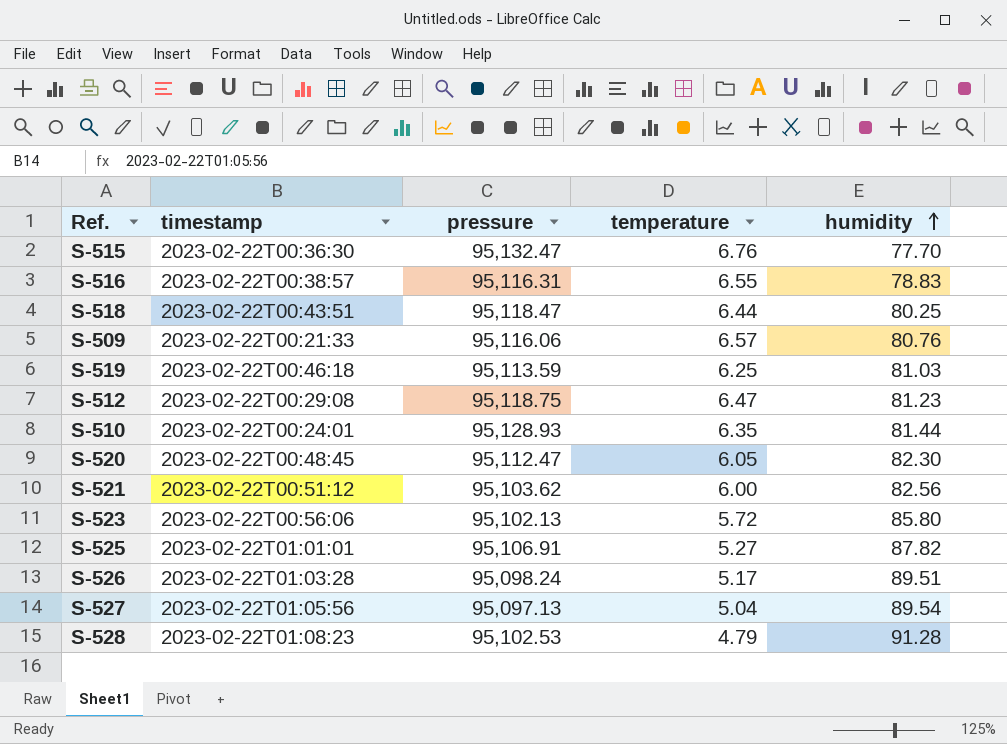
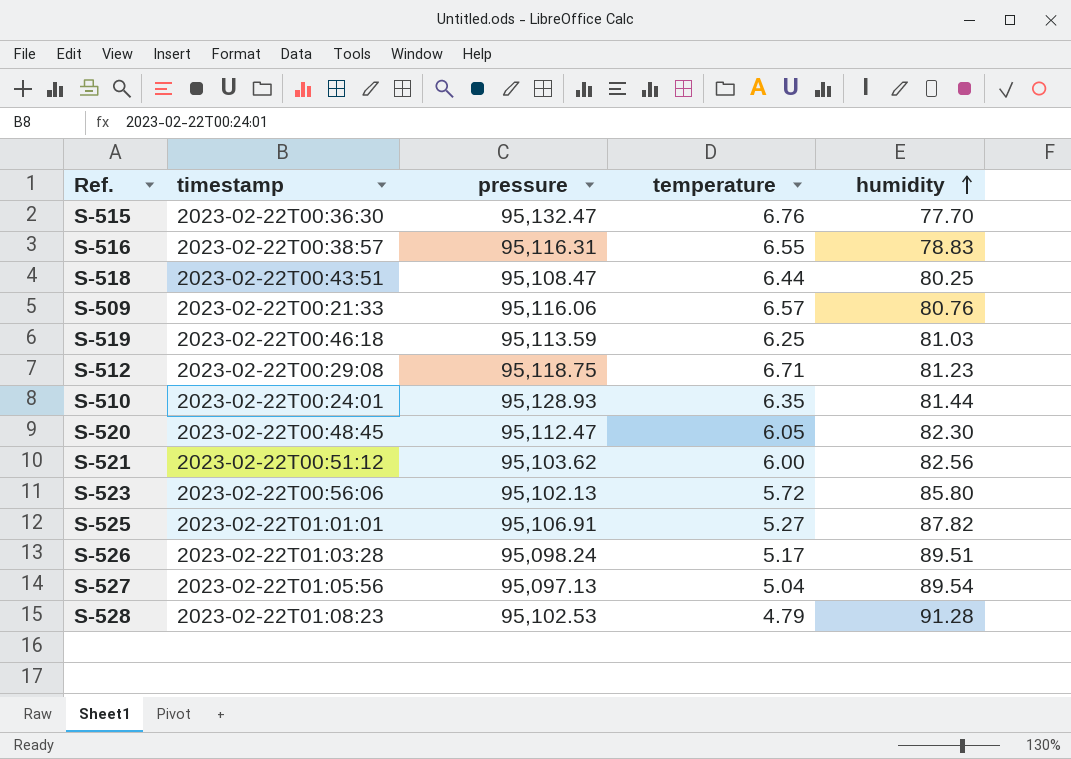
S-518 | pressure: 95,118.47 -> 95,108.47
S-512 | temperature: 6.47 -> 6.71

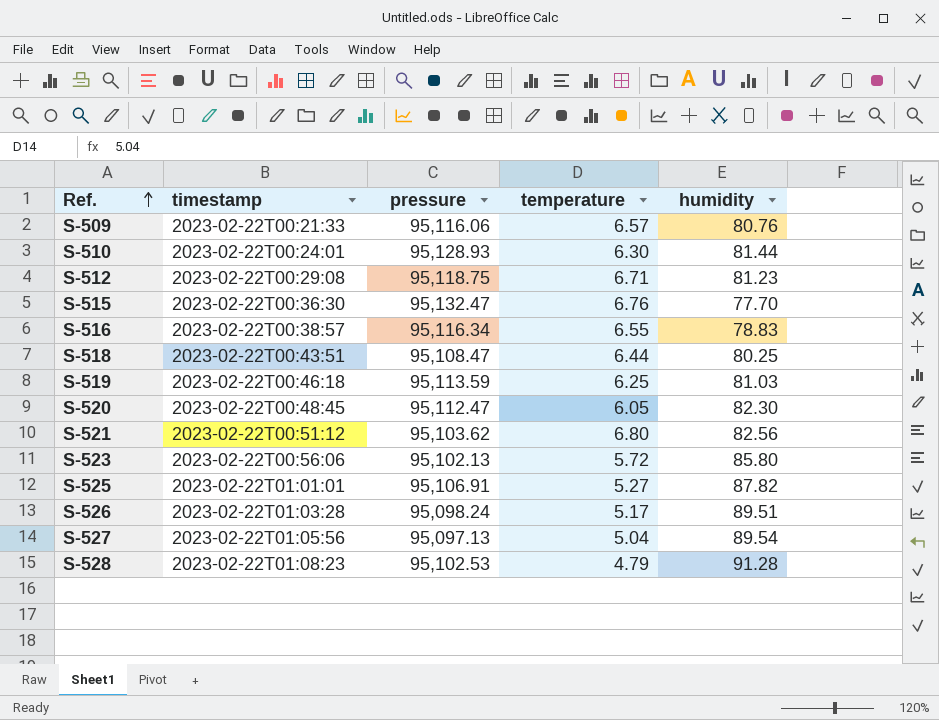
row order: humidity ascending -> Ref. ascending
S-510 | temperature: 6.35 -> 6.30
S-516 | pressure: 95,116.31 -> 95,116.34
S-521 | temperature: 6.00 -> 6.80

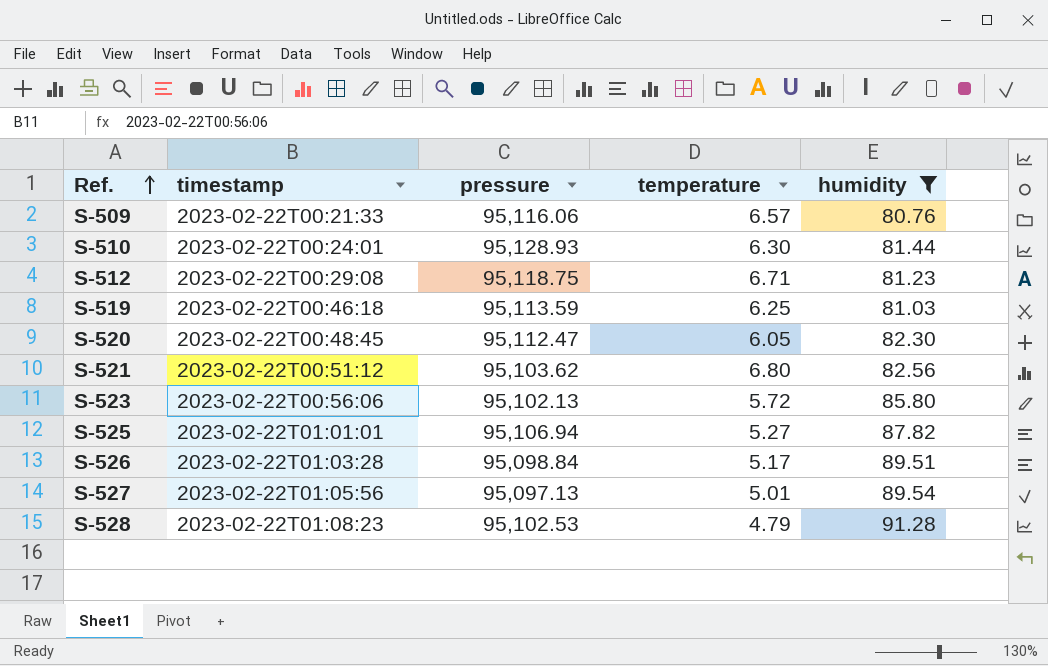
filter: none -> humidity >= 80.76
S-525 | pressure: 95,106.91 -> 95,106.94
S-526 | pressure: 95,098.24 -> 95,098.84
S-527 | temperature: 5.04 -> 5.01

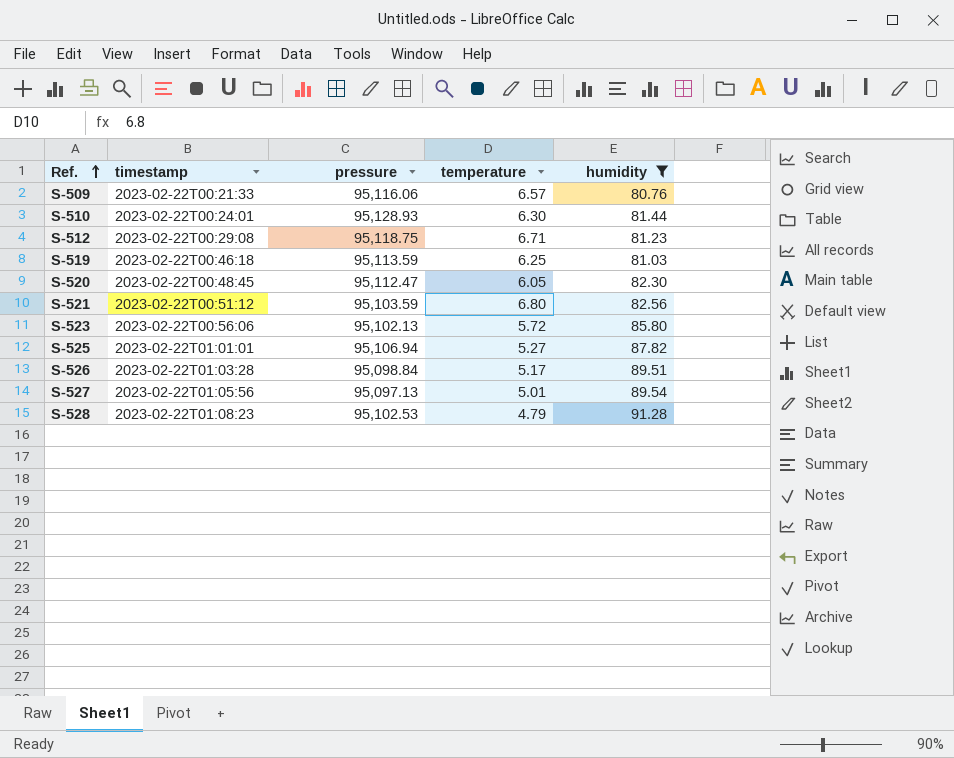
S-521 | pressure: 95,103.62 -> 95,103.59

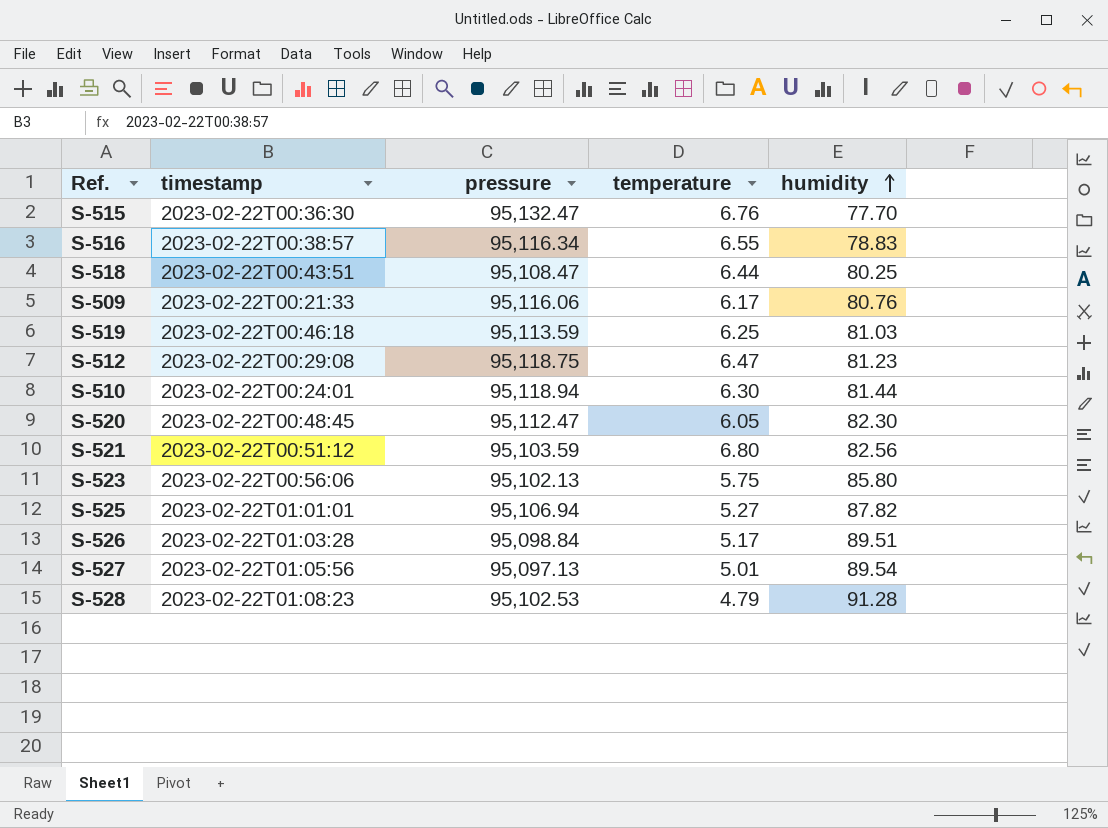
filter: humidity >= 80.76 -> none
row order: Ref. ascending -> humidity ascending
S-509 | temperature: 6.57 -> 6.17
S-512 | temperature: 6.71 -> 6.47
S-510 | pressure: 95,128.93 -> 95,118.94
S-523 | temperature: 5.72 -> 5.75

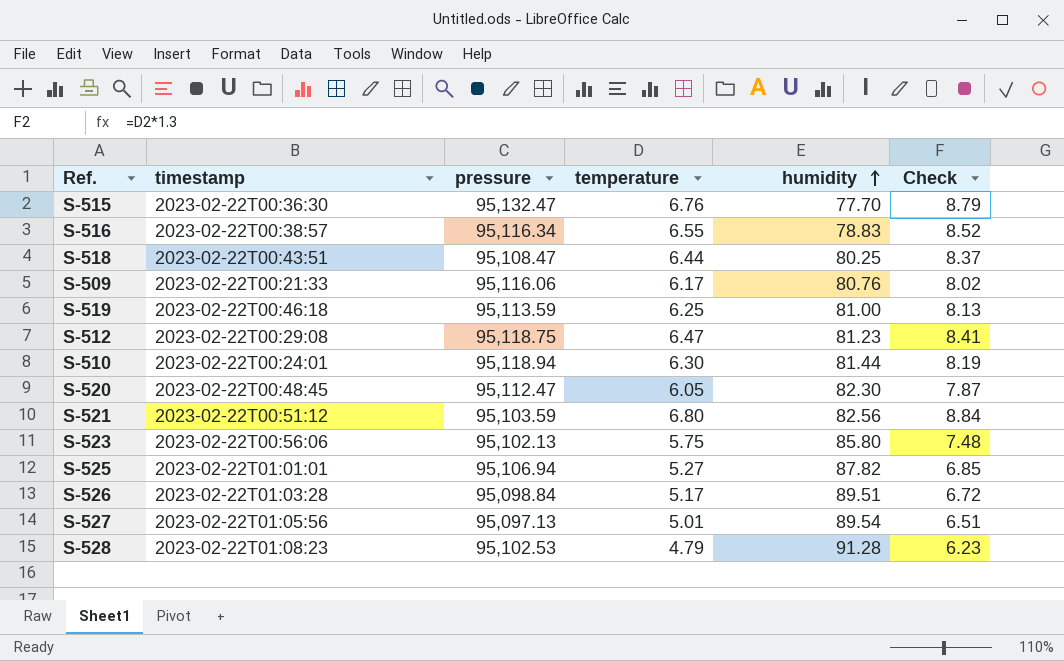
column Check | formula: none -> [temperature] * 1.3
S-519 | humidity: 81.03 -> 81.00

